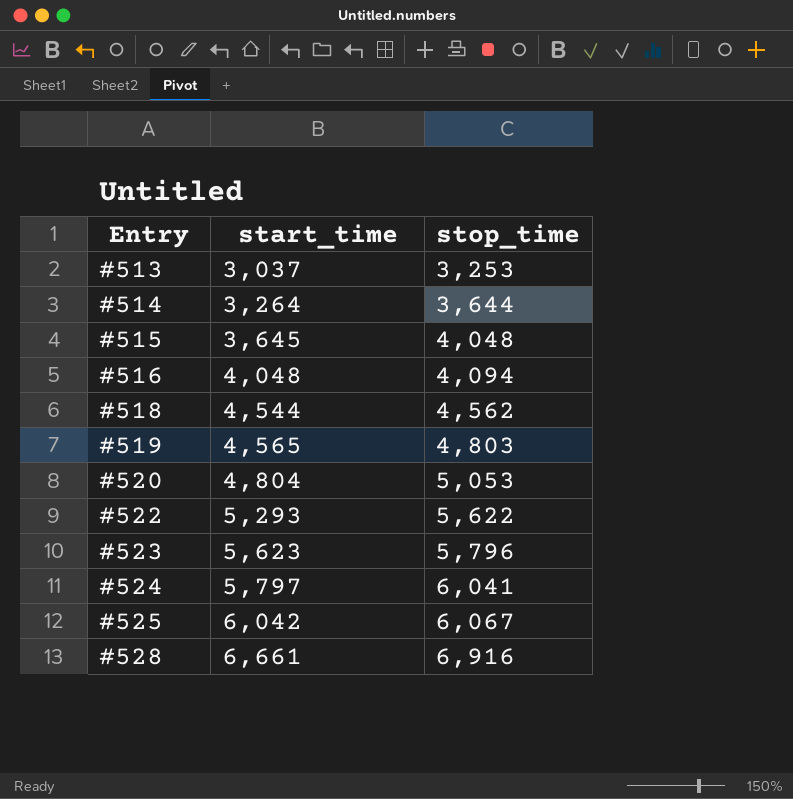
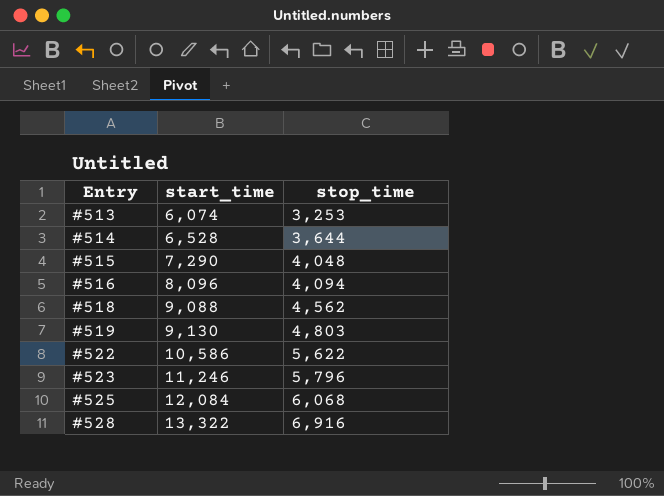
row #520: 4,804 | 5,053 -> none
row #524: 5,797 | 6,041 -> none
#513 | start_time: 3,037 -> 6,074
#514 | start_time: 3,264 -> 6,528
#515 | start_time: 3,645 -> 7,290
#516 | start_time: 4,048 -> 8,096
#518 | start_time: 4,544 -> 9,088
#519 | start_time: 4,565 -> 9,130
#522 | start_time: 5,293 -> 10,586
#523 | start_time: 5,623 -> 11,246
#525 | start_time: 6,042 -> 12,084
#525 | stop_time: 6,067 -> 6,068
#528 | start_time: 6,661 -> 13,322

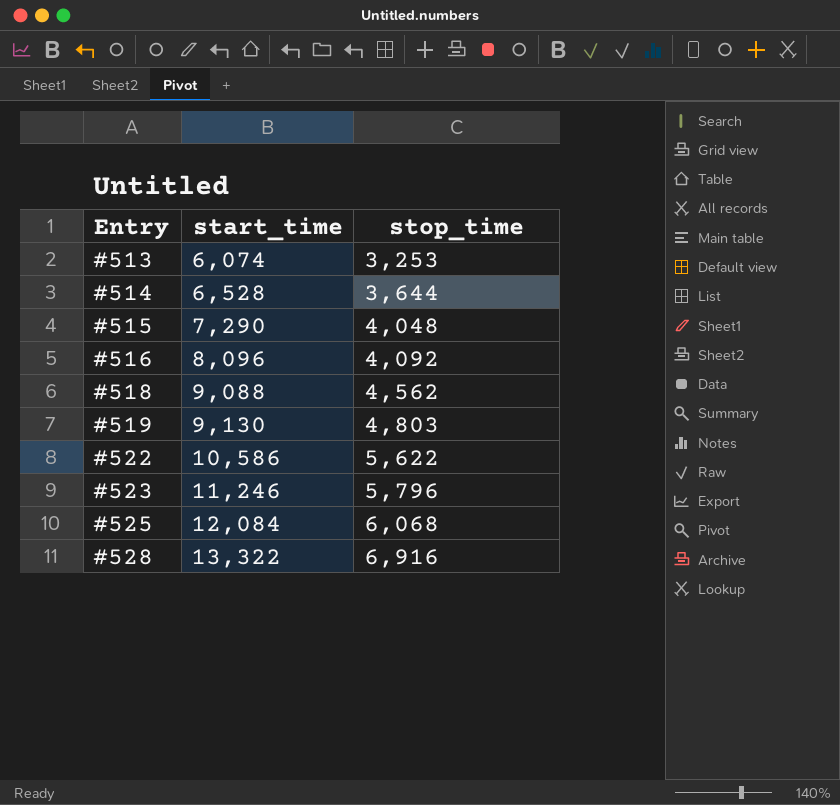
#516 | stop_time: 4,094 -> 4,092

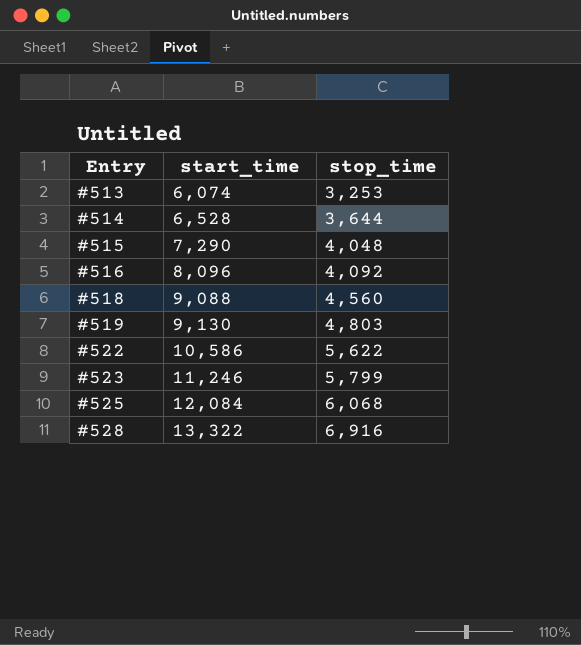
#518 | stop_time: 4,562 -> 4,560
#523 | stop_time: 5,796 -> 5,799

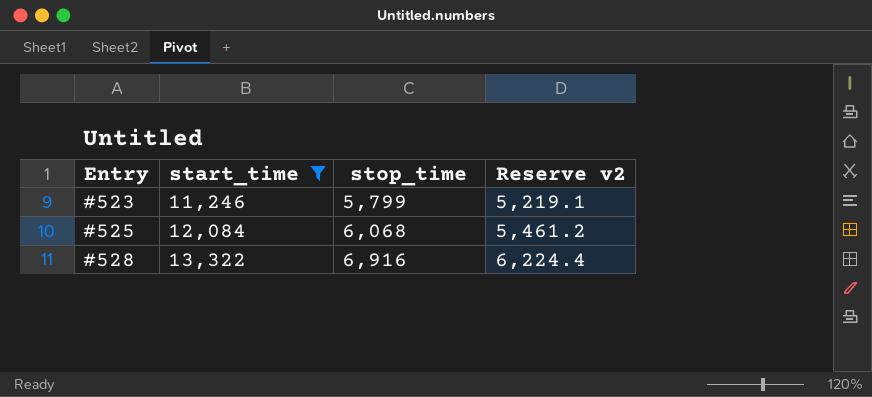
filter: none -> start_time >= 11,246
column Reserve v2 | formula: none -> [stop_time] * 0.9

